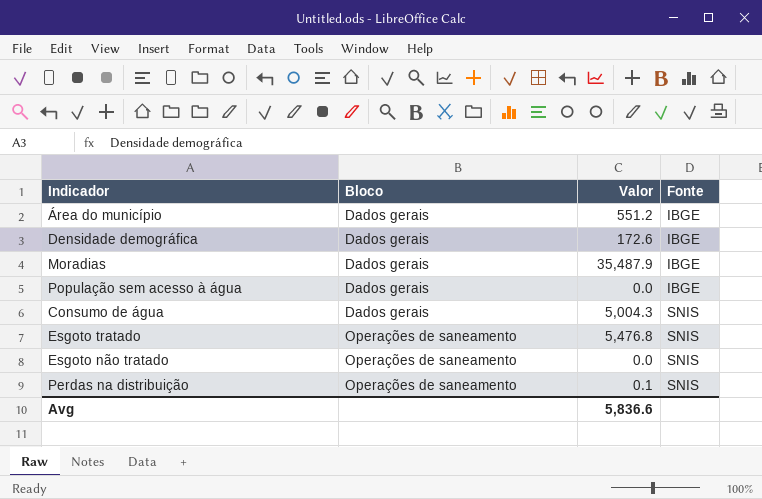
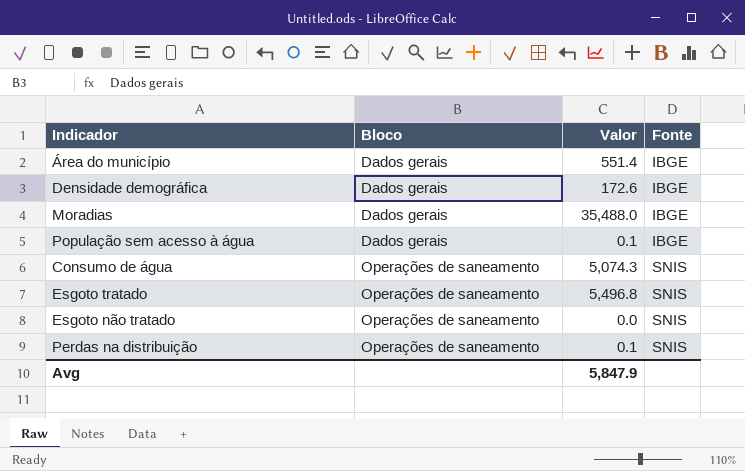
Área do município | Valor: 551.2 -> 551.4
Moradias | Valor: 35,487.9 -> 35,488.0
População sem acesso à água | Valor: 0.0 -> 0.1
Consumo de água | Bloco: Dados gerais -> Operações de saneamento
Consumo de água | Valor: 5,004.3 -> 5,074.3
Esgoto tratado | Valor: 5,476.8 -> 5,496.8
Avg | Valor: 5,836.6 -> 5,847.9

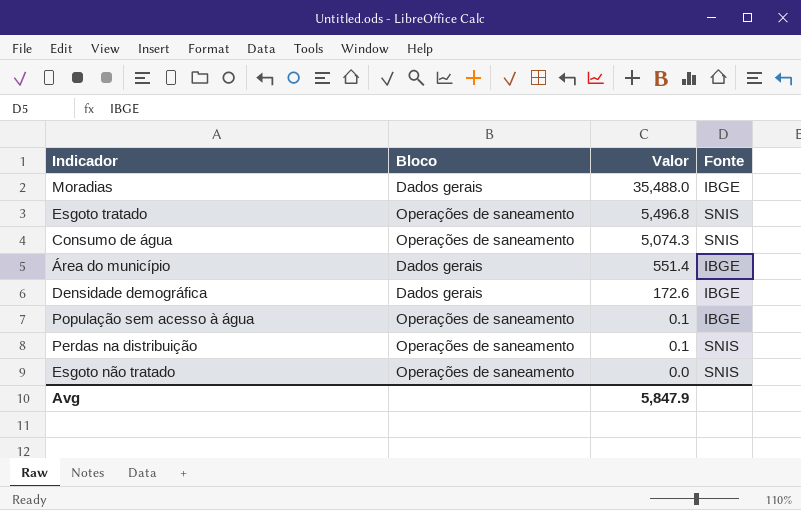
row order: Bloco ascending -> Valor descending
População sem acesso à água | Bloco: Dados gerais -> Operações de saneamento

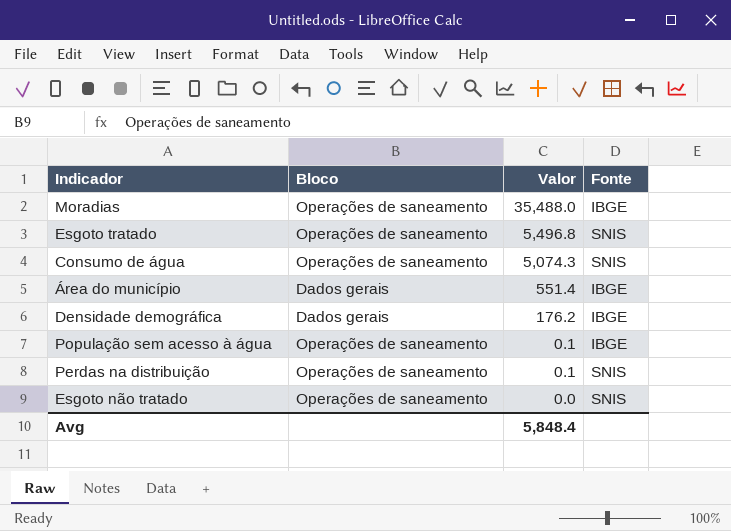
Moradias | Bloco: Dados gerais -> Operações de saneamento
Densidade demográfica | Valor: 172.6 -> 176.2
Avg | Valor: 5,847.9 -> 5,848.4

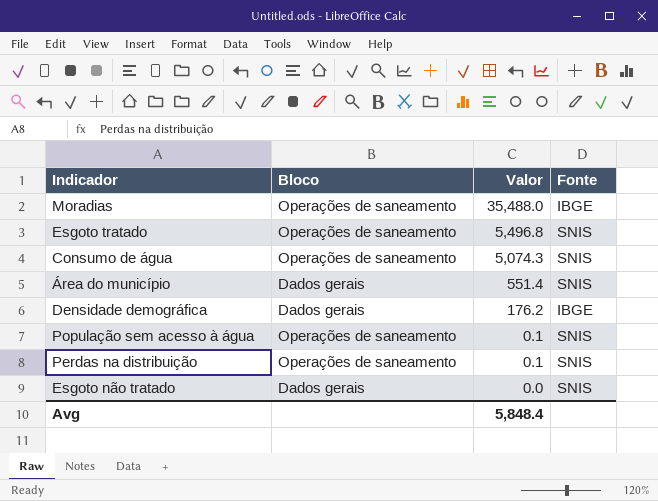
Área do município | Fonte: IBGE -> SNIS
População sem acesso à água | Fonte: IBGE -> SNIS
Esgoto não tratado | Bloco: Operações de saneamento -> Dados gerais

